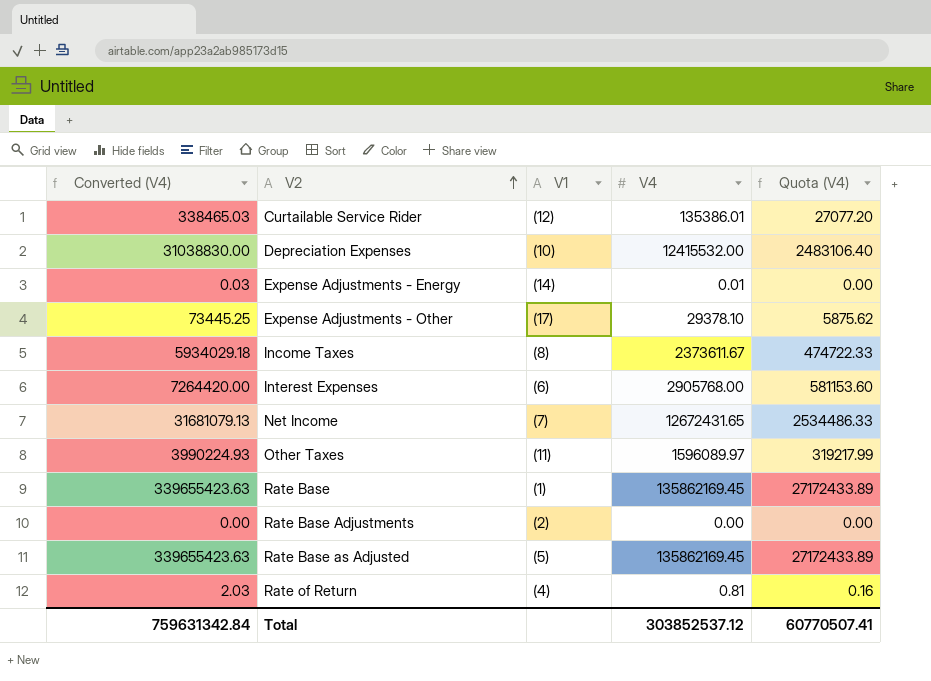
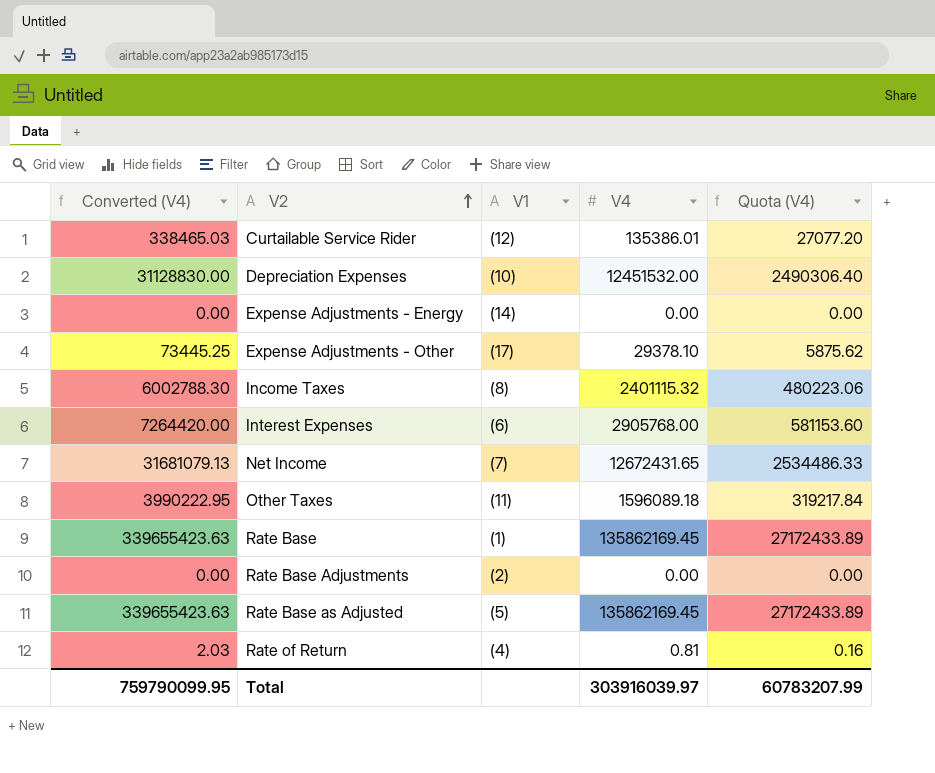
Depreciation Expenses | Converted (V4): 31038830.00 -> 31128830.00
Depreciation Expenses | V4: 12415532.00 -> 12451532.00
Depreciation Expenses | Quota (V4): 2483106.40 -> 2490306.40
Expense Adjustments - Energy | Converted (V4): 0.03 -> 0.00
Expense Adjustments - Energy | V4: 0.01 -> 0.00
Income Taxes | Converted (V4): 5934029.18 -> 6002788.30
Income Taxes | V4: 2373611.67 -> 2401115.32
Income Taxes | Quota (V4): 474722.33 -> 480223.06
Other Taxes | Converted (V4): 3990224.93 -> 3990222.95
Other Taxes | V4: 1596089.97 -> 1596089.18
Other Taxes | Quota (V4): 319217.99 -> 319217.84
Total | Converted (V4): 759631342.84 -> 759790099.95
Total | V4: 303852537.12 -> 303916039.97
Total | Quota (V4): 60770507.41 -> 60783207.99

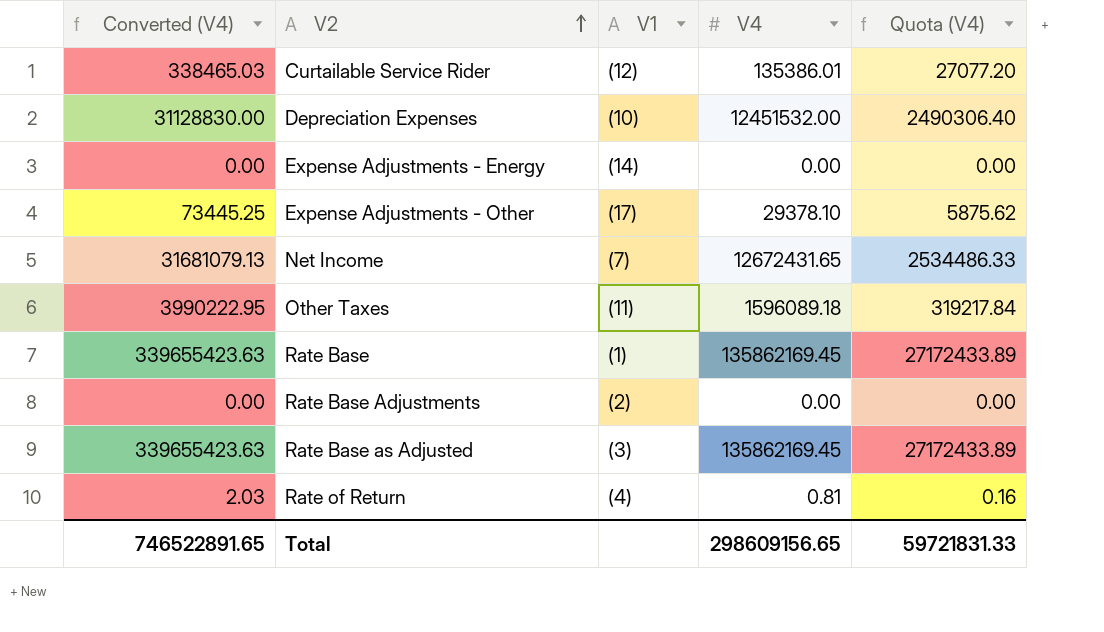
row Income Taxes: 6002788.30 | (8) | 2401115.32 | 480223.06 -> none
row Interest Expenses: 7264420.00 | (6) | 2905768.00 | 581153.60 -> none
Rate Base as Adjusted | V1: (5) -> (3)
Total | Converted (V4): 759790099.95 -> 746522891.65
Total | V4: 303916039.97 -> 298609156.65
Total | Quota (V4): 60783207.99 -> 59721831.33

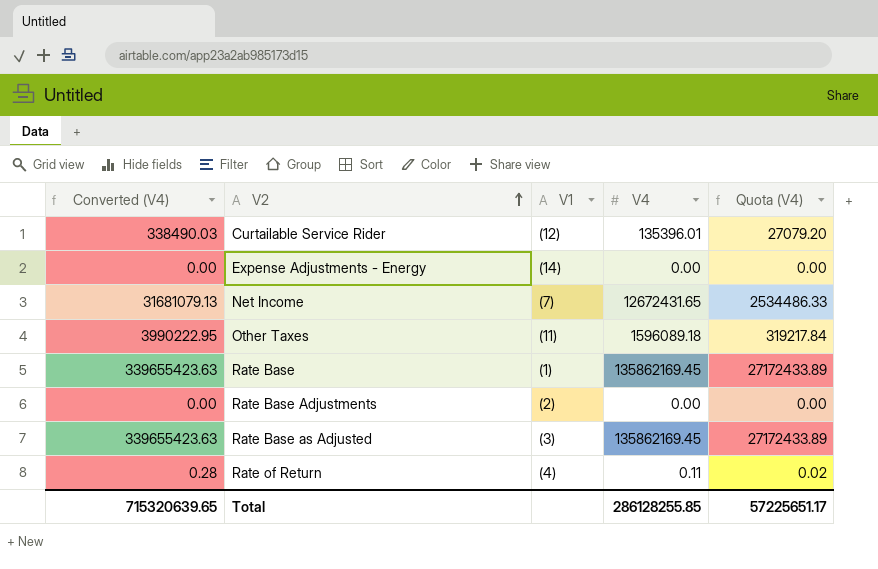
row Depreciation Expenses: 31128830.00 | (10) | 12451532.00 | 2490306.40 -> none
row Expense Adjustments - Other: 73445.25 | (17) | 29378.10 | 5875.62 -> none
Curtailable Service Rider | Converted (V4): 338465.03 -> 338490.03
Curtailable Service Rider | V4: 135386.01 -> 135396.01
Curtailable Service Rider | Quota (V4): 27077.20 -> 27079.20
Rate of Return | Converted (V4): 2.03 -> 0.28
Rate of Return | V4: 0.81 -> 0.11
Rate of Return | Quota (V4): 0.16 -> 0.02
Total | Converted (V4): 746522891.65 -> 715320639.65
Total | V4: 298609156.65 -> 286128255.85
Total | Quota (V4): 59721831.33 -> 57225651.17

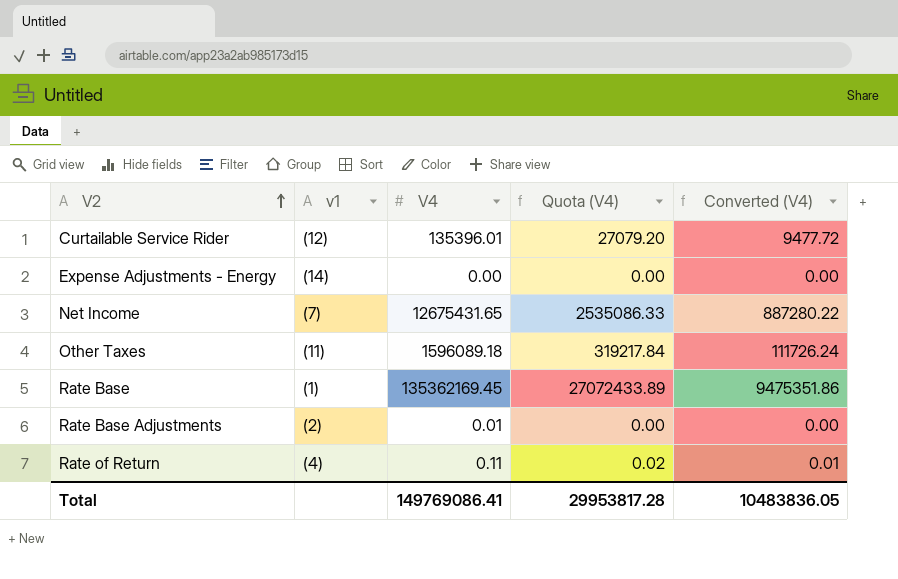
column name: V1 -> v1
column Converted (V4) | formula: [V4] * 2.5 -> [V4] * 0.07
column Converted (V4) | position: 1 -> 5
row Rate Base as Adjusted: 339655423.63 | (3) | 135862169.45 | 27172433.89 -> none
Net Income | V4: 12672431.65 -> 12675431.65
Net Income | Quota (V4): 2534486.33 -> 2535086.33
Rate Base | V4: 135862169.45 -> 135362169.45
Rate Base | Quota (V4): 27172433.89 -> 27072433.89
Rate Base Adjustments | V4: 0.00 -> 0.01
Total | V4: 286128255.85 -> 149769086.41
Total | Quota (V4): 57225651.17 -> 29953817.28
Total | Converted (V4): 715320639.65 -> 10483836.05

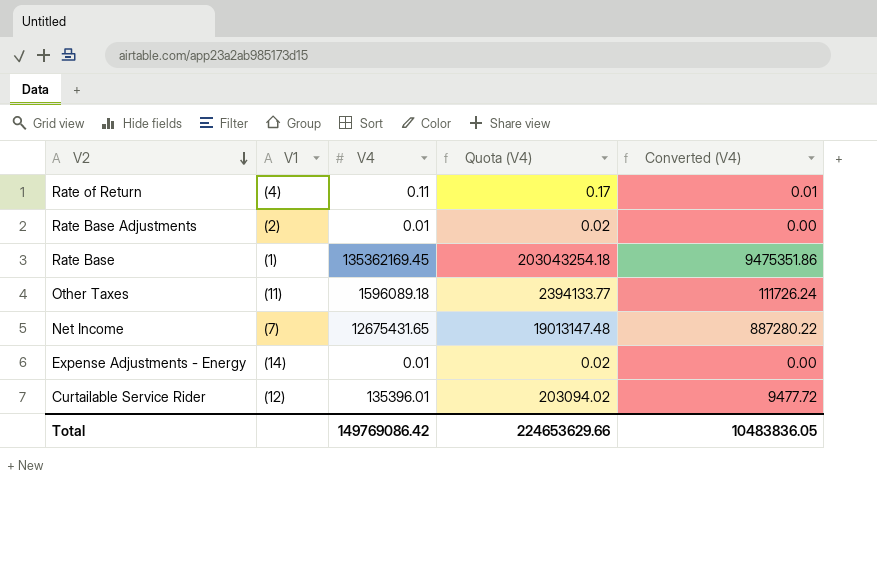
row order: V2 ascending -> V2 descending
column name: v1 -> V1
column Quota (V4) | formula: [V4] * 0.2 -> [V4] * 1.5
Expense Adjustments - Energy | V4: 0.00 -> 0.01
Total | V4: 149769086.41 -> 149769086.42
Total | Quota (V4): 29953817.28 -> 224653629.66

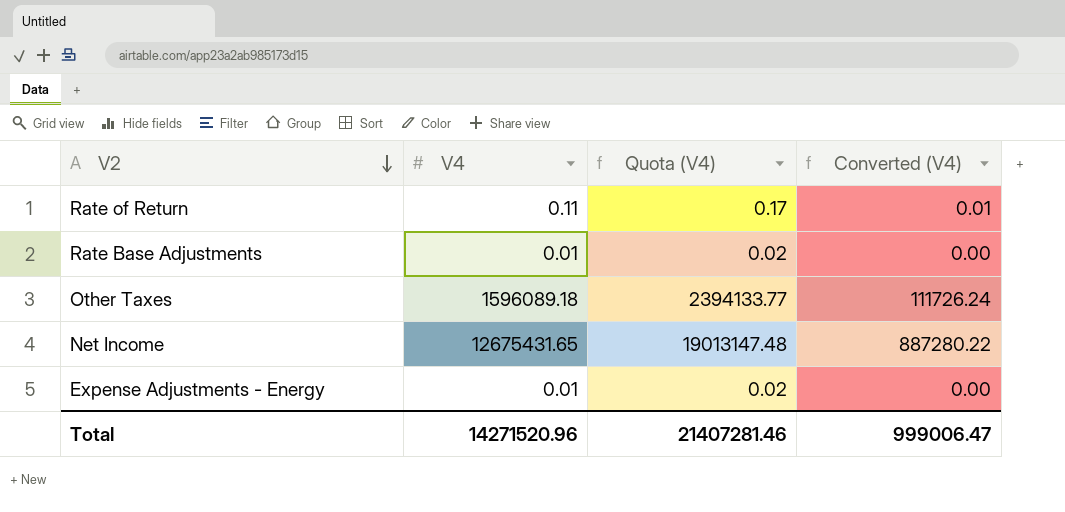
column V1 | position: 2 -> none
row Rate Base: (1) | 135362169.45 | 203043254.18 | 9475351.86 -> none
row Curtailable Service Rider: (12) | 135396.01 | 203094.02 | 9477.72 -> none
Total | V4: 149769086.42 -> 14271520.96
Total | Quota (V4): 224653629.66 -> 21407281.46
Total | Converted (V4): 10483836.05 -> 999006.47

